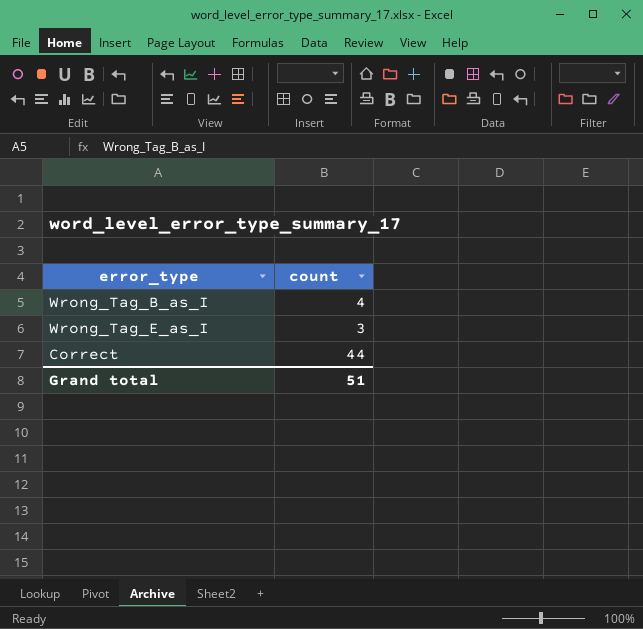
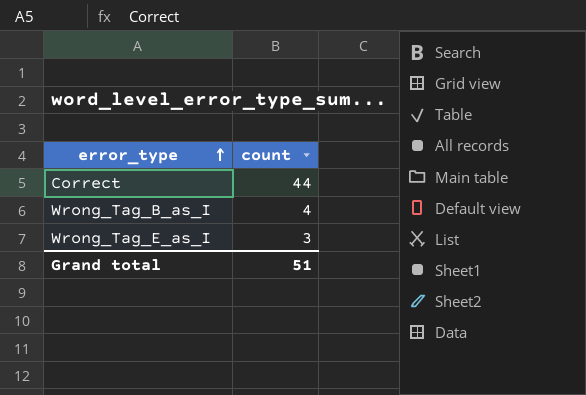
row order: none -> error_type ascending

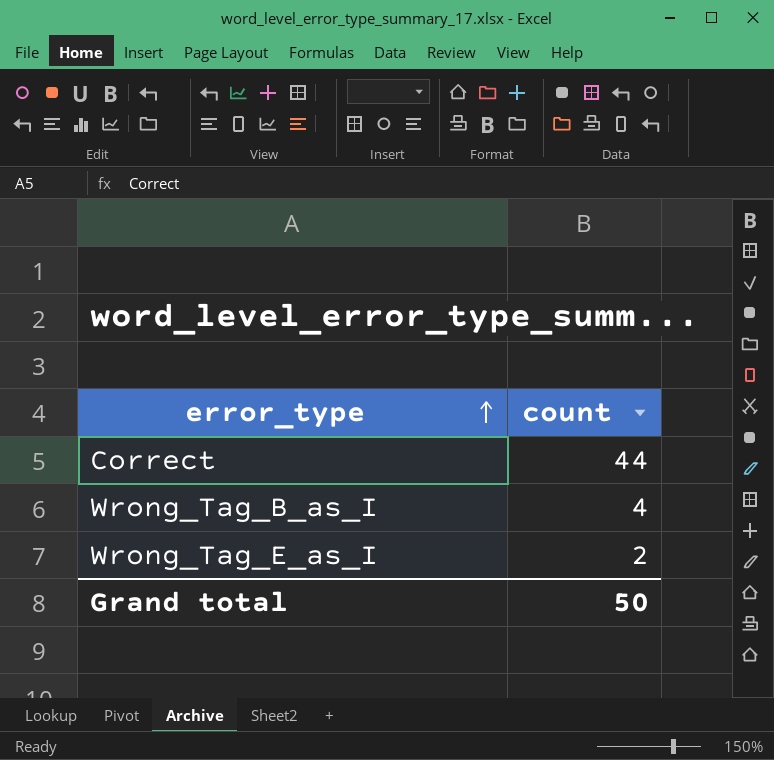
Wrong_Tag_E_as_I | count: 3 -> 2
Grand total | count: 51 -> 50

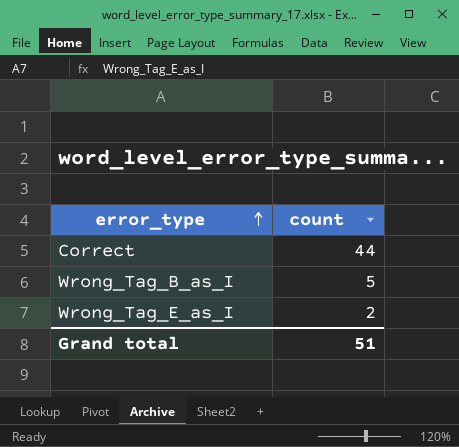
Wrong_Tag_B_as_I | count: 4 -> 5
Grand total | count: 50 -> 51

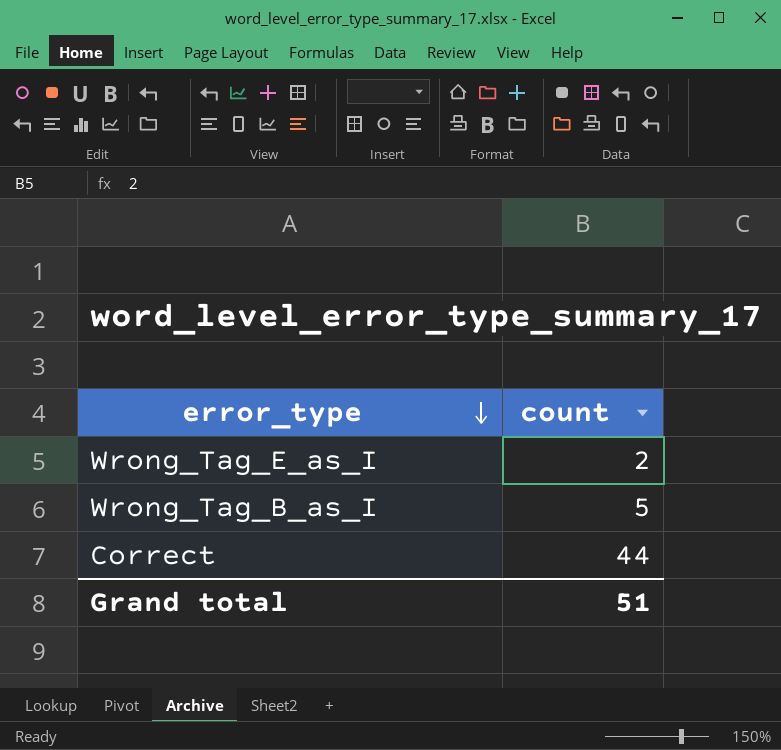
row order: error_type ascending -> error_type descending

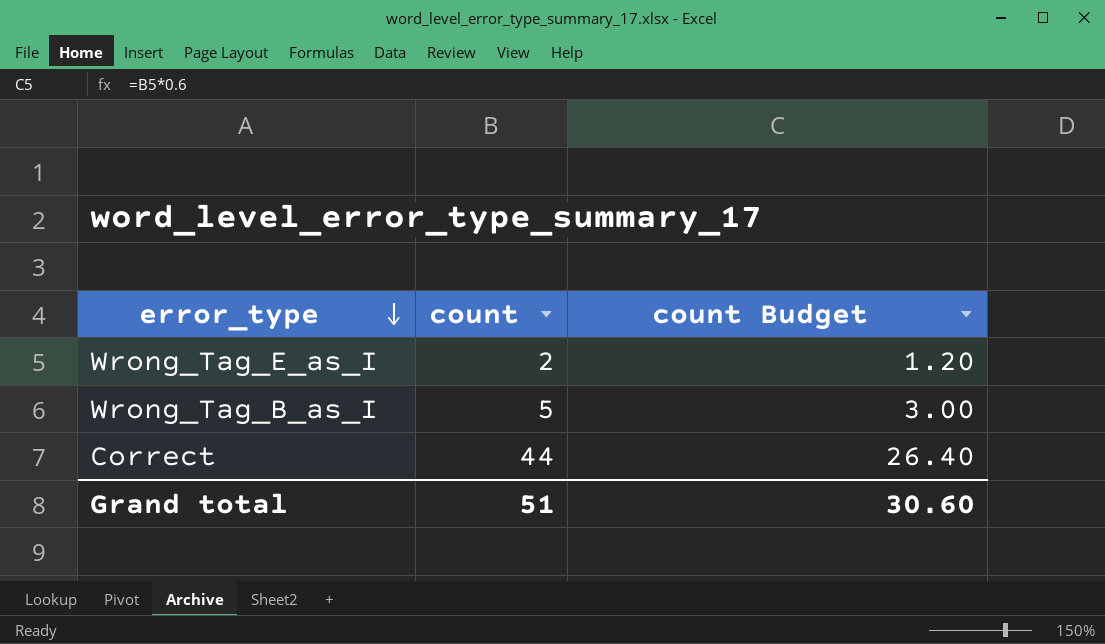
column count Budget | formula: none -> [count] * 0.6

